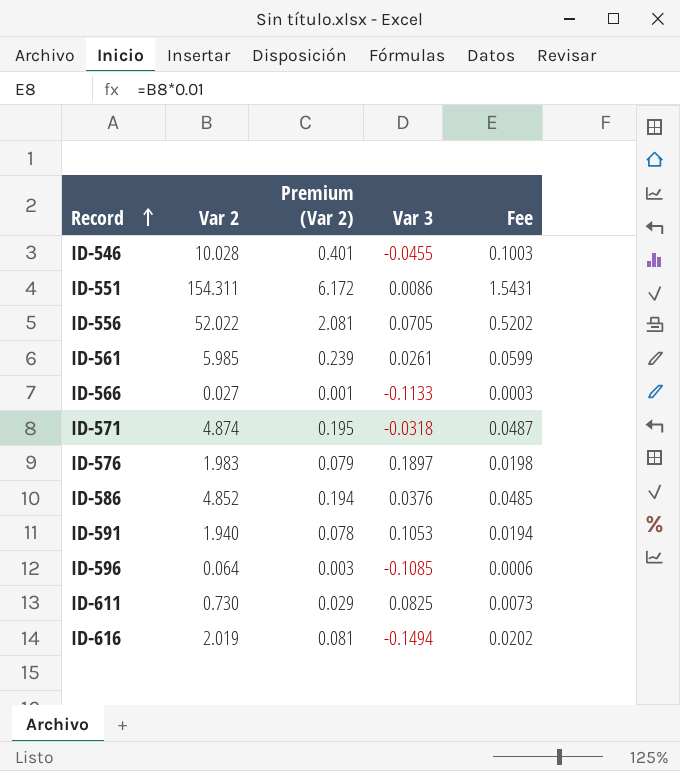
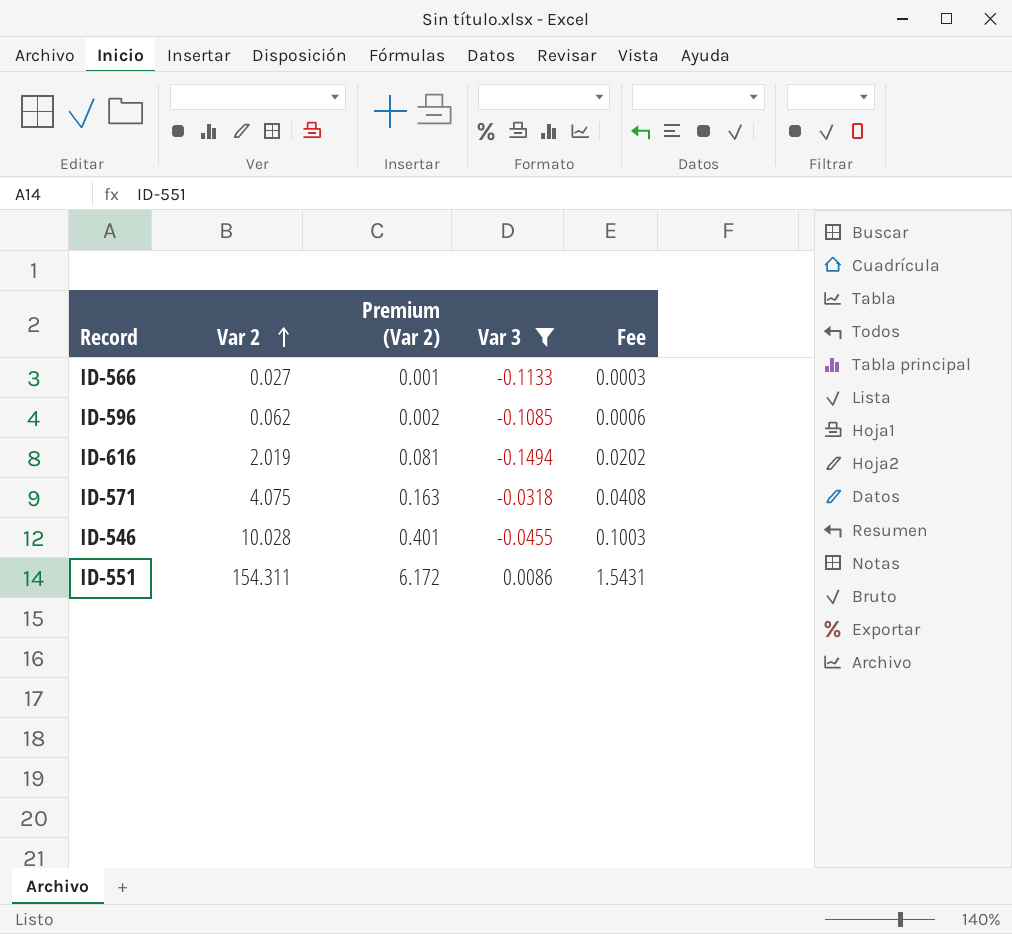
filter: none -> Var 3 <= 0.0086
row order: Record ascending -> Var 2 ascending
ID-596 | Var 2: 0.064 -> 0.062
ID-596 | Premium (Var 2): 0.003 -> 0.002
ID-571 | Var 2: 4.874 -> 4.075
ID-571 | Premium (Var 2): 0.195 -> 0.163
ID-571 | Fee: 0.0487 -> 0.0408

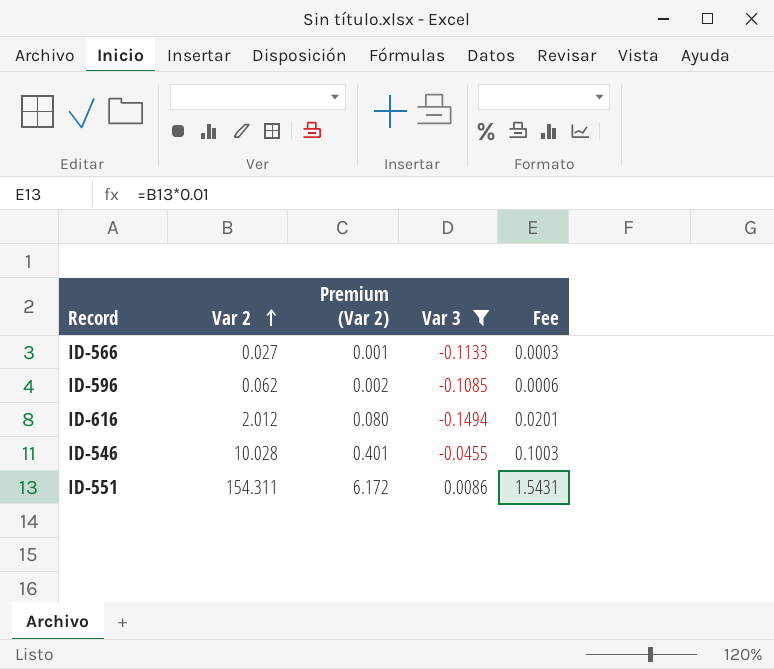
row ID-571: 4.075 | 0.163 | -0.0318 | 0.0408 -> none
ID-616 | Var 2: 2.019 -> 2.012
ID-616 | Premium (Var 2): 0.081 -> 0.080
ID-616 | Fee: 0.0202 -> 0.0201

